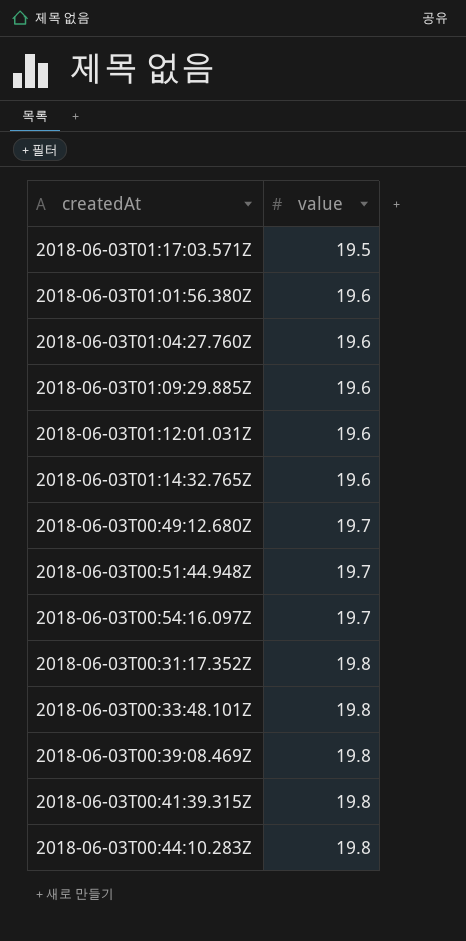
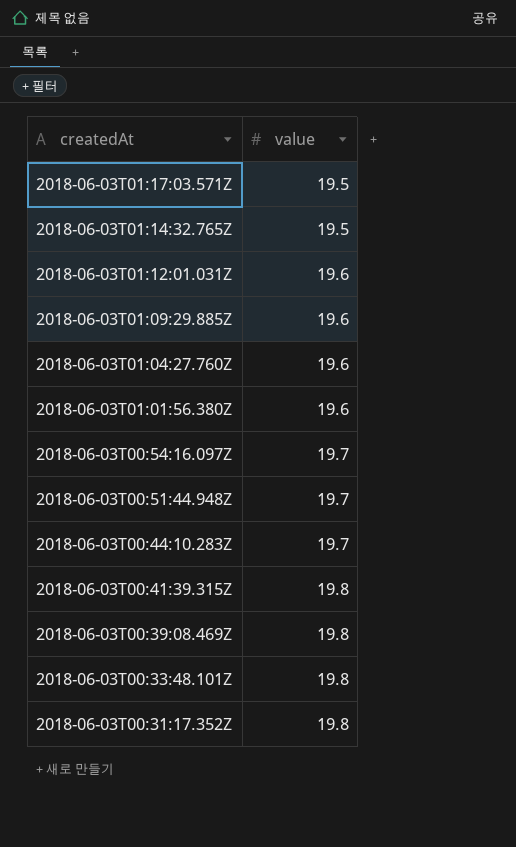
row order: value ascending -> createdAt descending
row 2018-06-03T00:49:12.680Z: 19.7 -> none
2018-06-03T01:14:32.765Z | value: 19.6 -> 19.5
2018-06-03T00:44:10.283Z | value: 19.8 -> 19.7

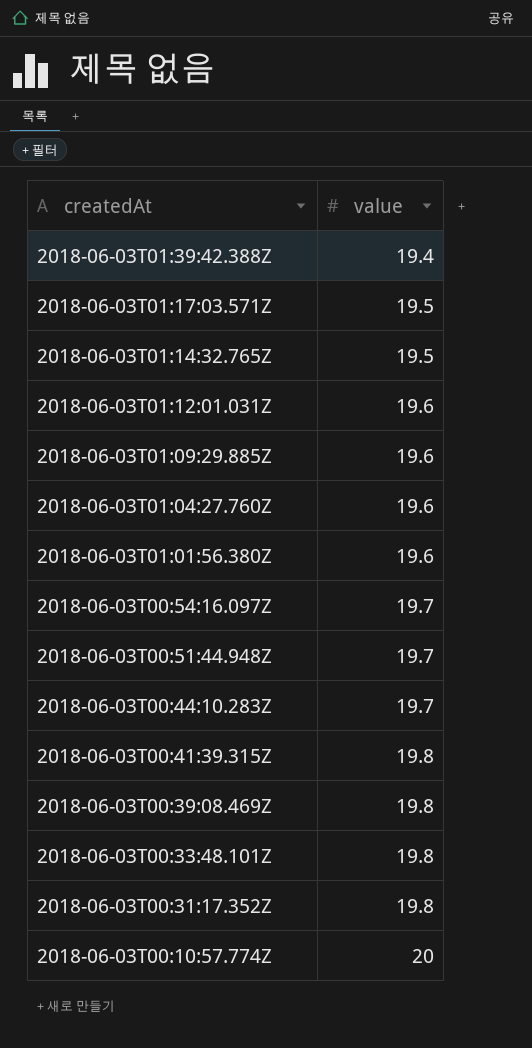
row 2018-06-03T01:39:42.388Z: none -> 19.4
row 2018-06-03T00:10:57.774Z: none -> 20

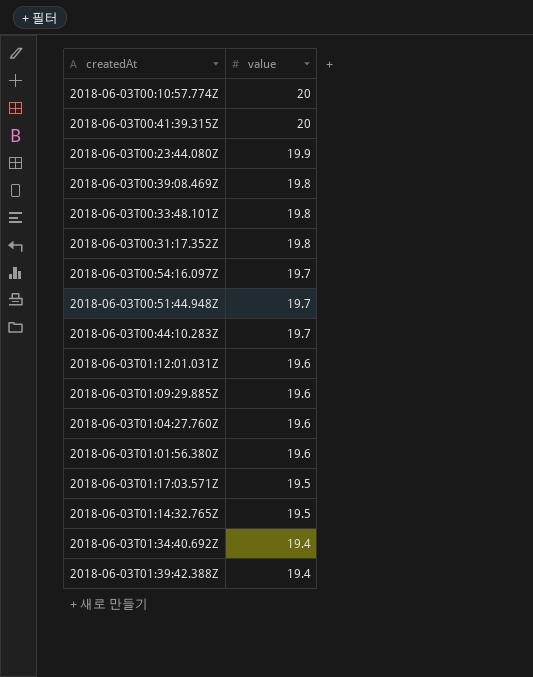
row order: createdAt descending -> value descending
2018-06-03T00:41:39.315Z | value: 19.8 -> 20
row 2018-06-03T00:23:44.080Z: none -> 19.9
row 2018-06-03T01:34:40.692Z: none -> 19.4

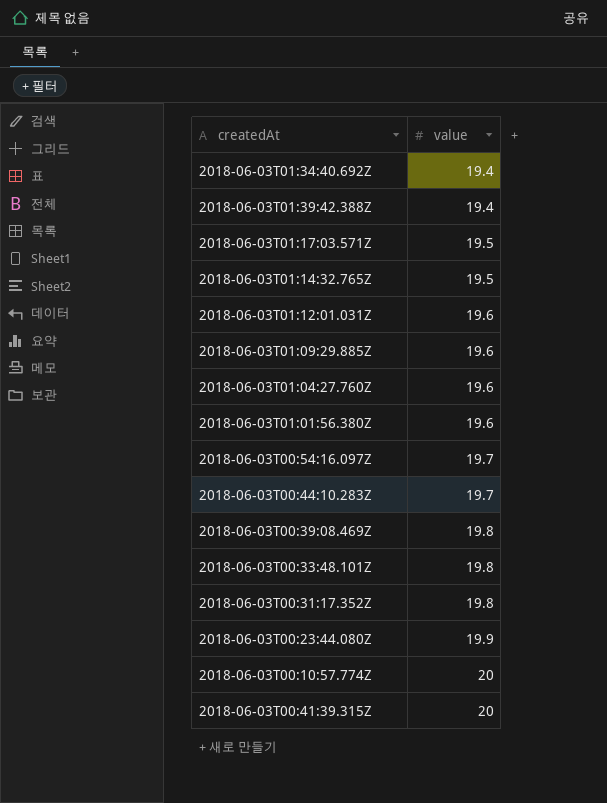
row order: value descending -> value ascending
row 2018-06-03T00:51:44.948Z: 19.7 -> none

